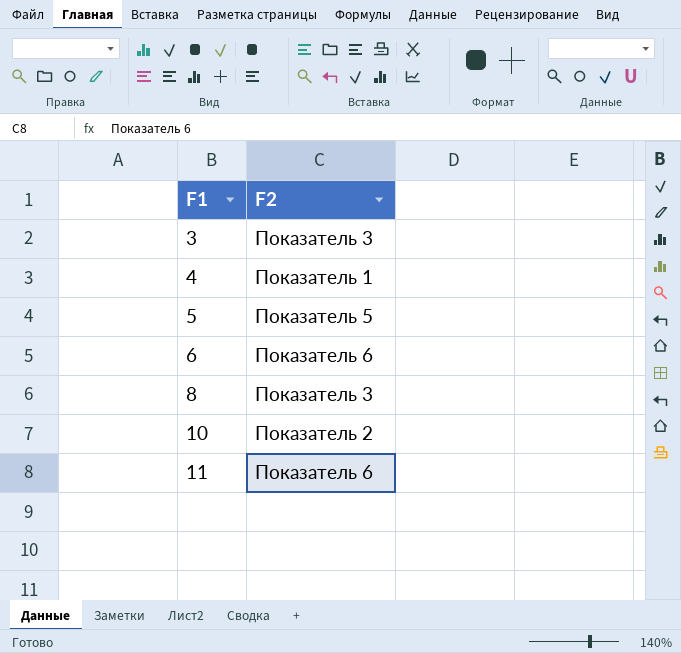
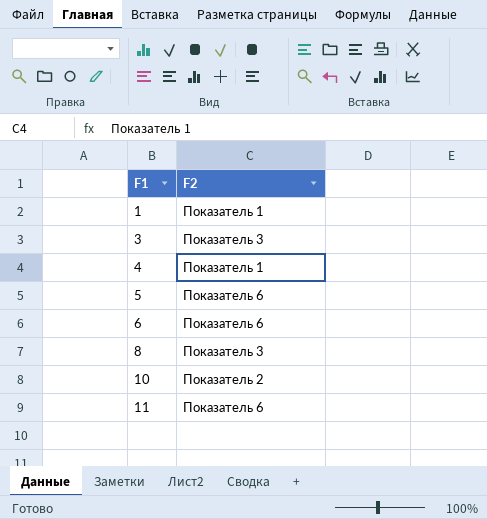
row 1: none -> Показатель 1
5 | F2: Показатель 5 -> Показатель 6

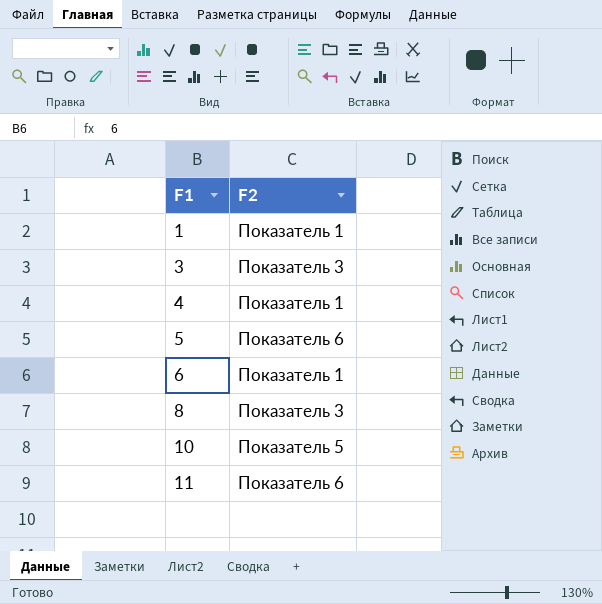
6 | F2: Показатель 6 -> Показатель 1
10 | F2: Показатель 2 -> Показатель 5

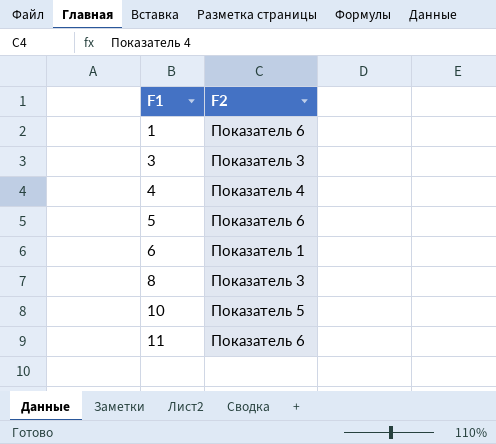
1 | F2: Показатель 1 -> Показатель 6
4 | F2: Показатель 1 -> Показатель 4

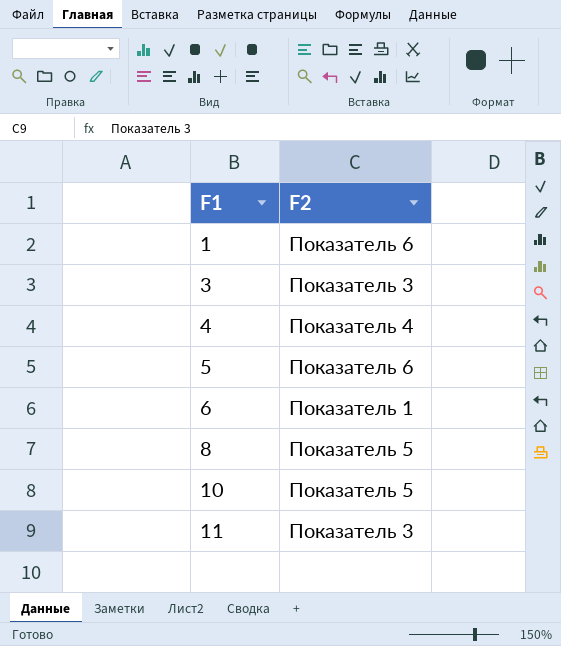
8 | F2: Показатель 3 -> Показатель 5
11 | F2: Показатель 6 -> Показатель 3

